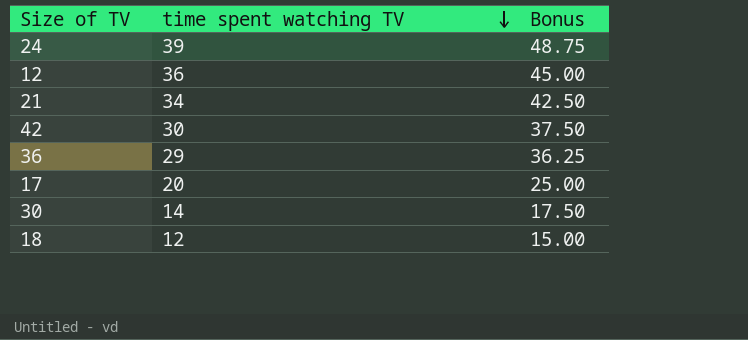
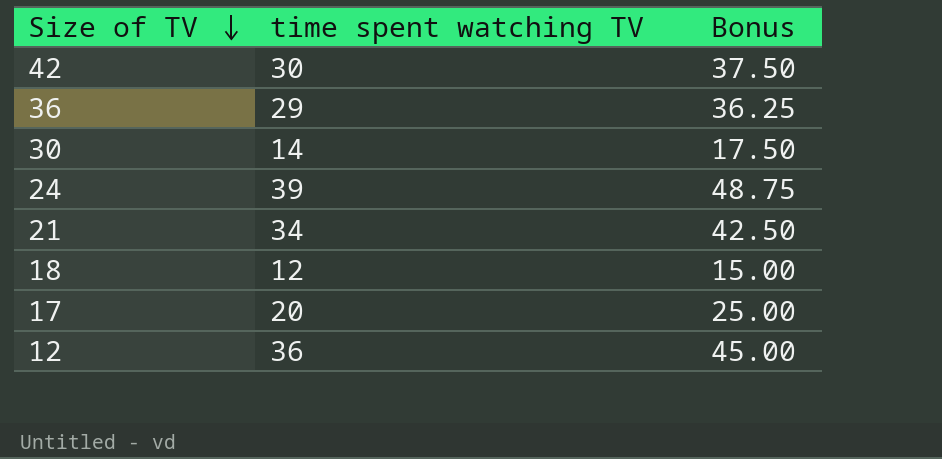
row order: time spent watching TV descending -> Size of TV descending

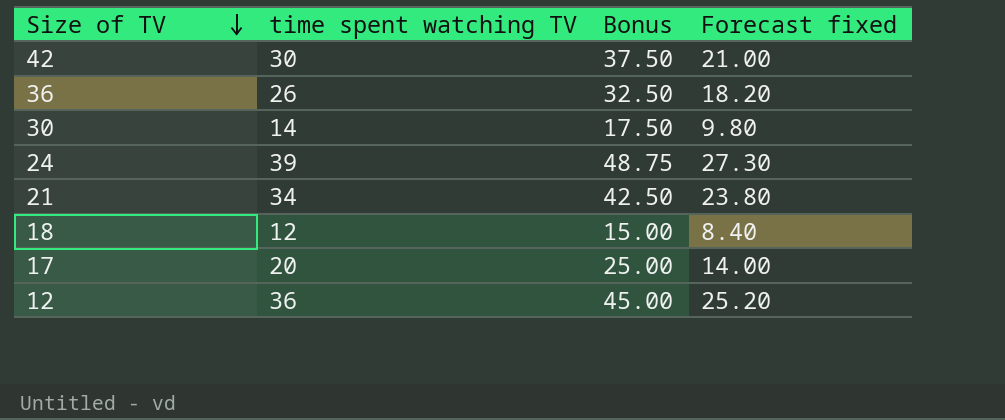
column Forecast fixed | formula: none -> [time spent watching TV] * 0.7
36 | time spent watching TV: 29 -> 26
36 | Bonus: 36.25 -> 32.50

